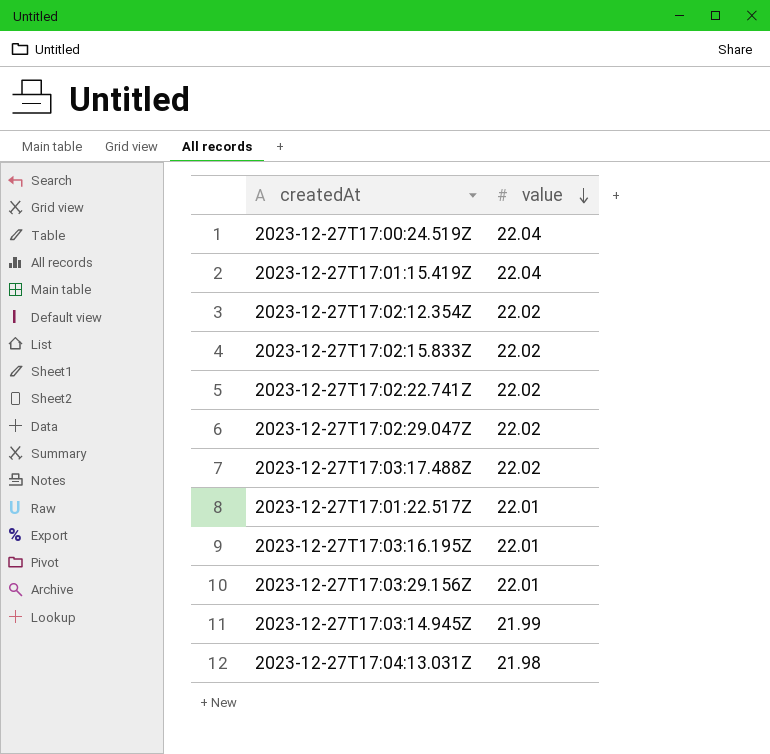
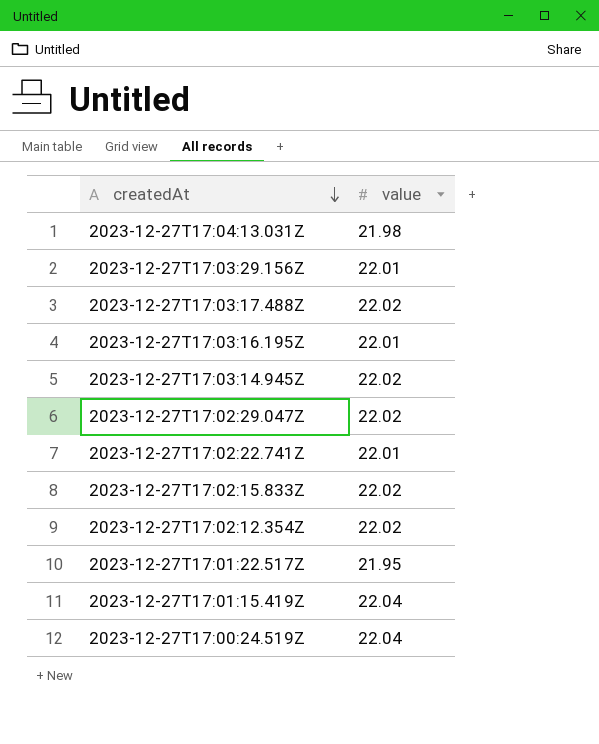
row order: value descending -> createdAt descending
2023-12-27T17:03:14.945Z | value: 21.99 -> 22.02
2023-12-27T17:02:22.741Z | value: 22.02 -> 22.01
2023-12-27T17:01:22.517Z | value: 22.01 -> 21.95

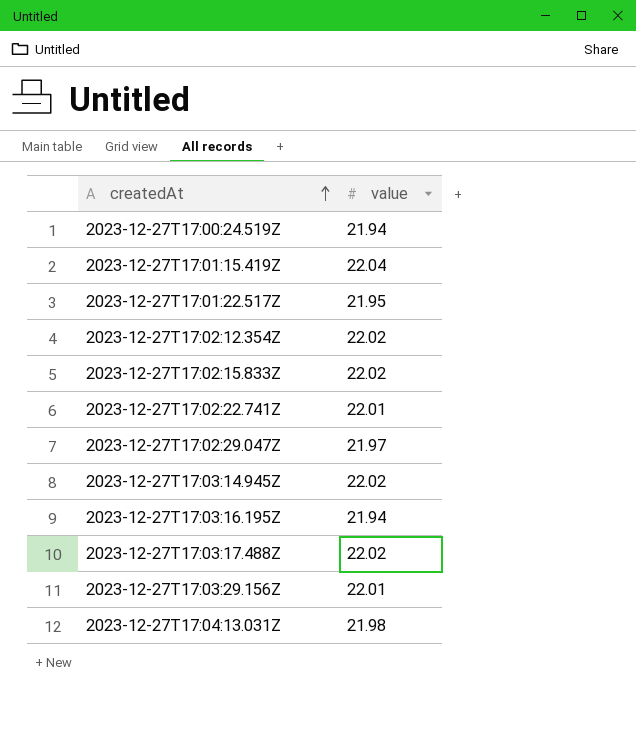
row order: createdAt descending -> createdAt ascending
2023-12-27T17:00:24.519Z | value: 22.04 -> 21.94
2023-12-27T17:02:29.047Z | value: 22.02 -> 21.97
2023-12-27T17:03:16.195Z | value: 22.01 -> 21.94

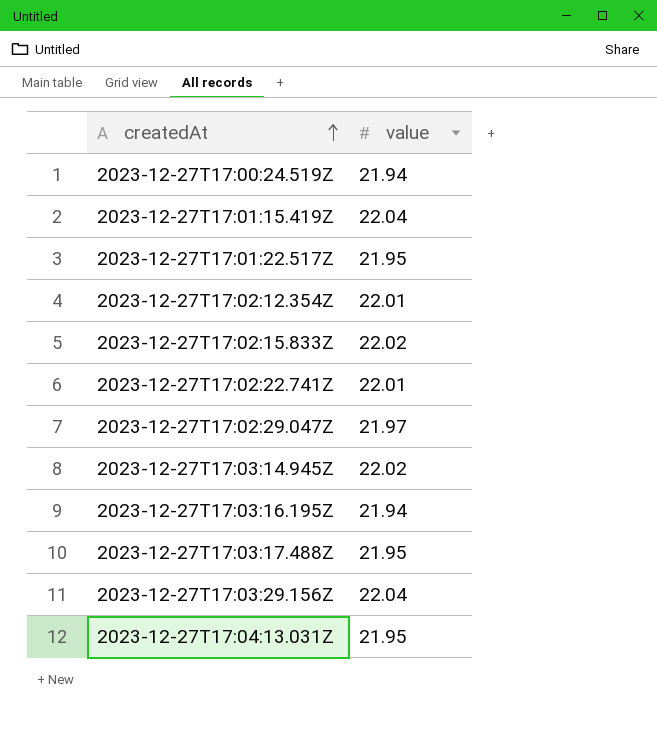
2023-12-27T17:02:12.354Z | value: 22.02 -> 22.01
2023-12-27T17:03:17.488Z | value: 22.02 -> 21.95
2023-12-27T17:03:29.156Z | value: 22.01 -> 22.04
2023-12-27T17:04:13.031Z | value: 21.98 -> 21.95

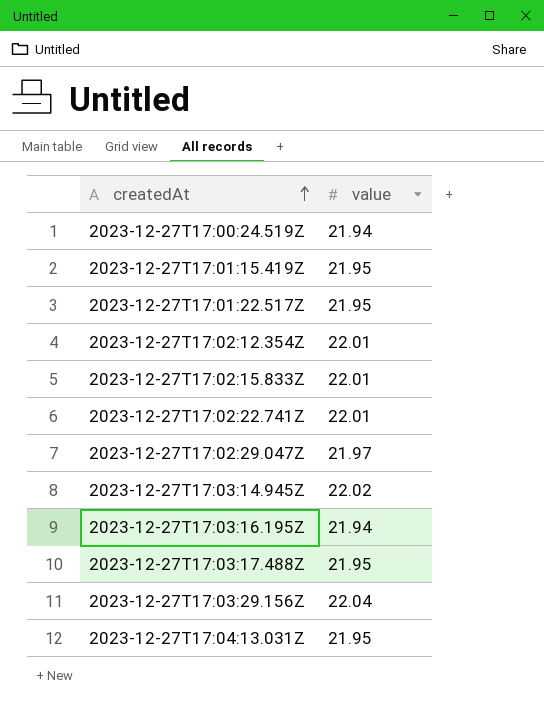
2023-12-27T17:01:15.419Z | value: 22.04 -> 21.95
2023-12-27T17:02:15.833Z | value: 22.02 -> 22.01

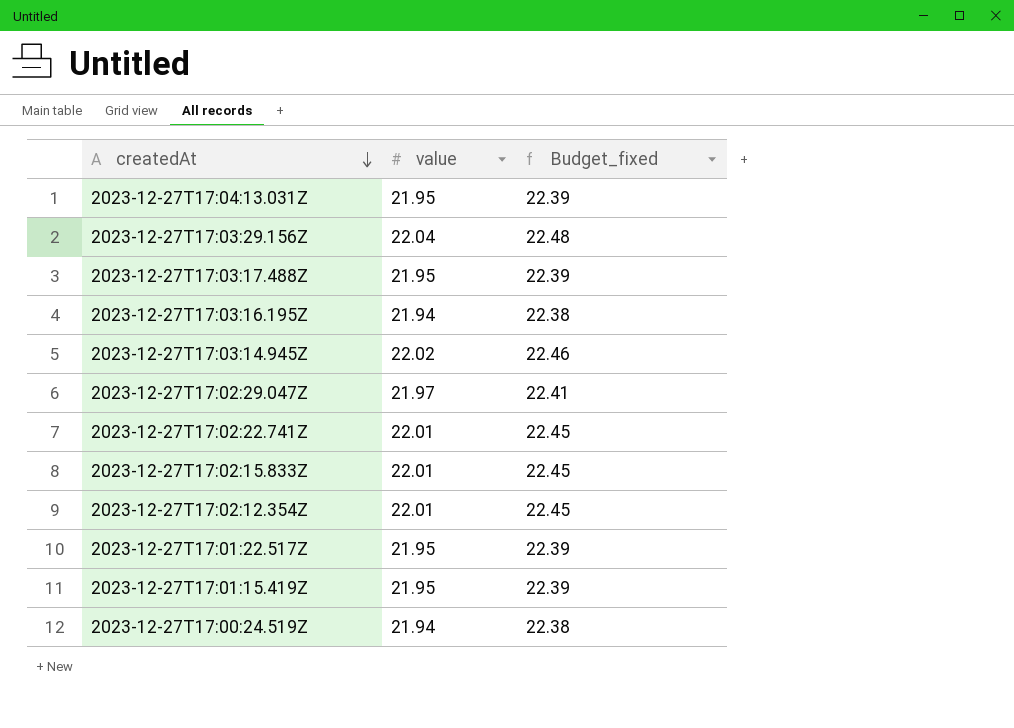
row order: createdAt ascending -> createdAt descending
column Budget_fixed | formula: none -> [value] * 1.02

